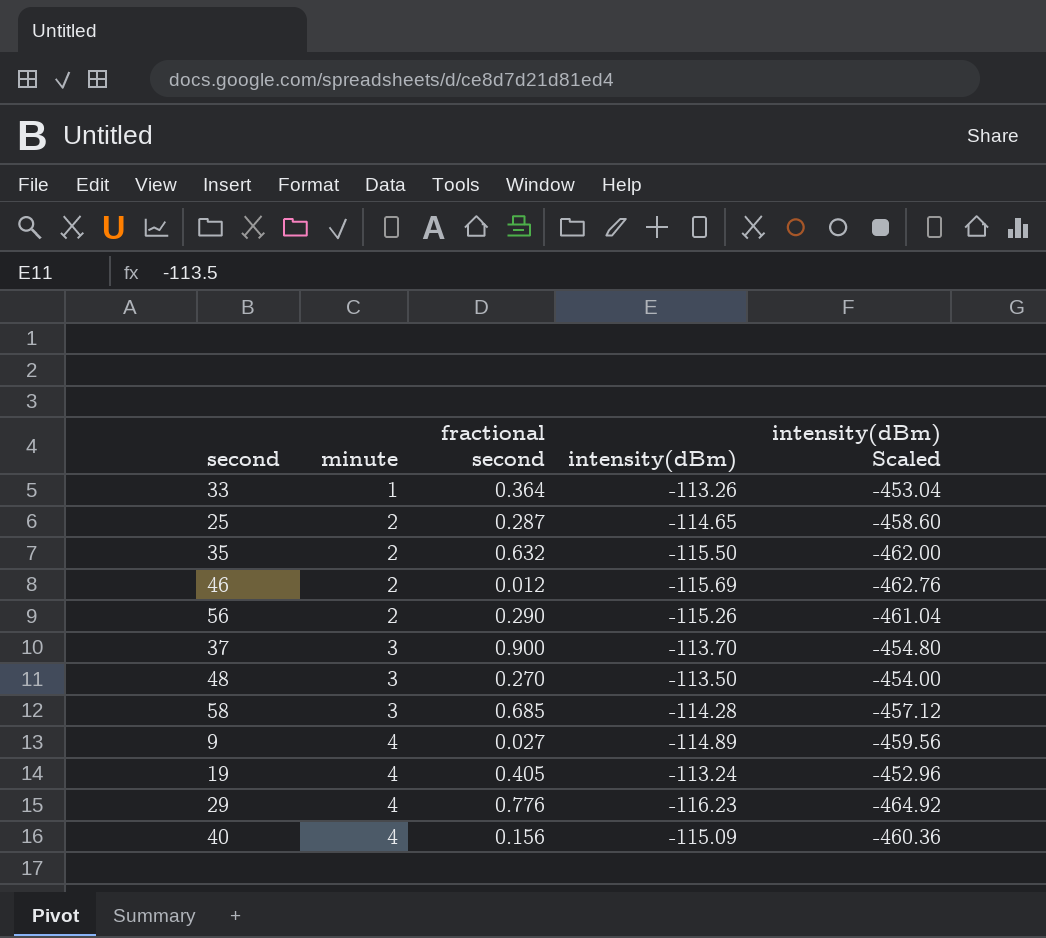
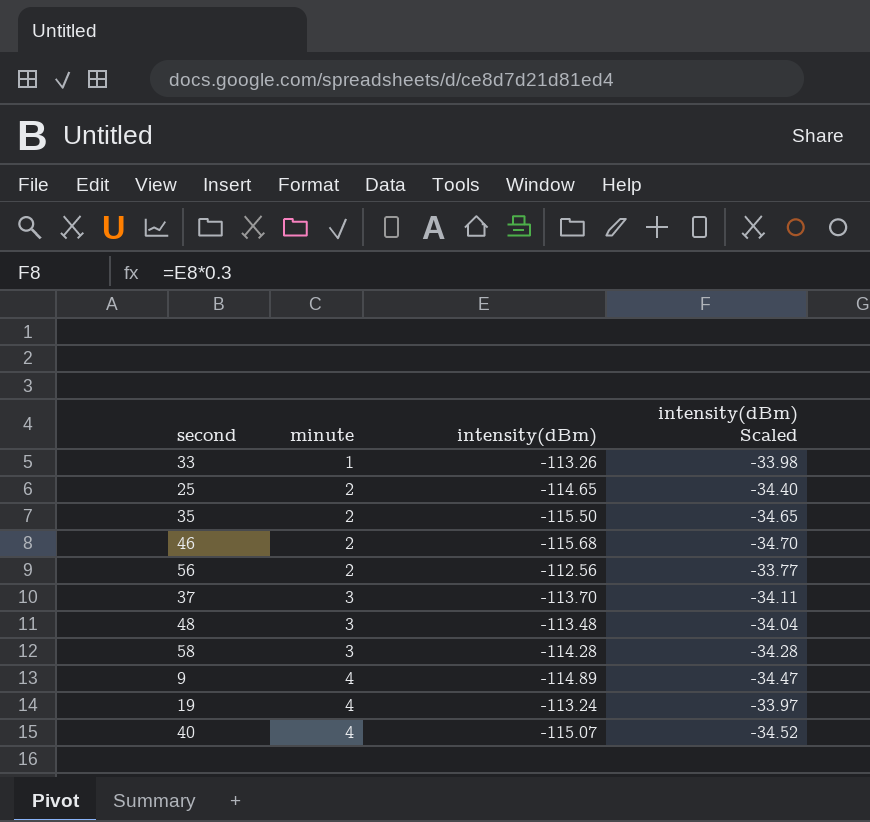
column fractional second | position: 3 -> none
column intensity(dBm) Scaled | formula: [intensity(dBm)] * 4 -> [intensity(dBm)] * 0.3
row 29: 4 | 0.776 | -116.23 | -464.92 -> none
46 | intensity(dBm): -115.69 -> -115.68
56 | intensity(dBm): -115.26 -> -112.56
48 | intensity(dBm): -113.50 -> -113.48
40 | intensity(dBm): -115.09 -> -115.07

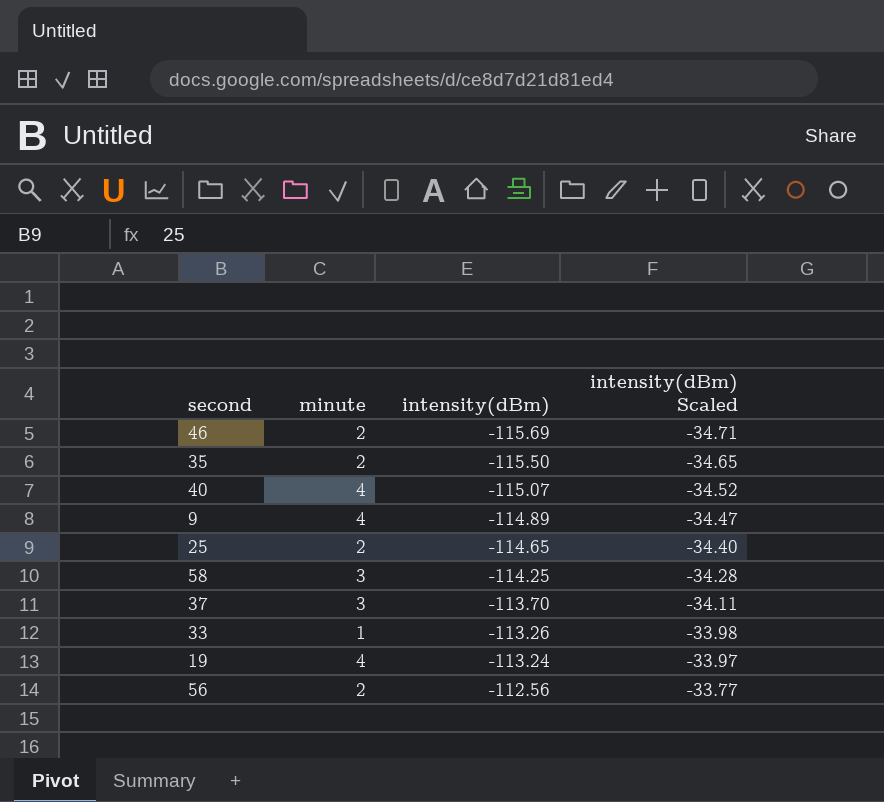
row order: minute ascending -> intensity(dBm) ascending
row 48: 3 | -113.48 | -34.04 -> none
46 | intensity(dBm): -115.68 -> -115.69
46 | intensity(dBm) Scaled: -34.70 -> -34.71
58 | intensity(dBm): -114.28 -> -114.25

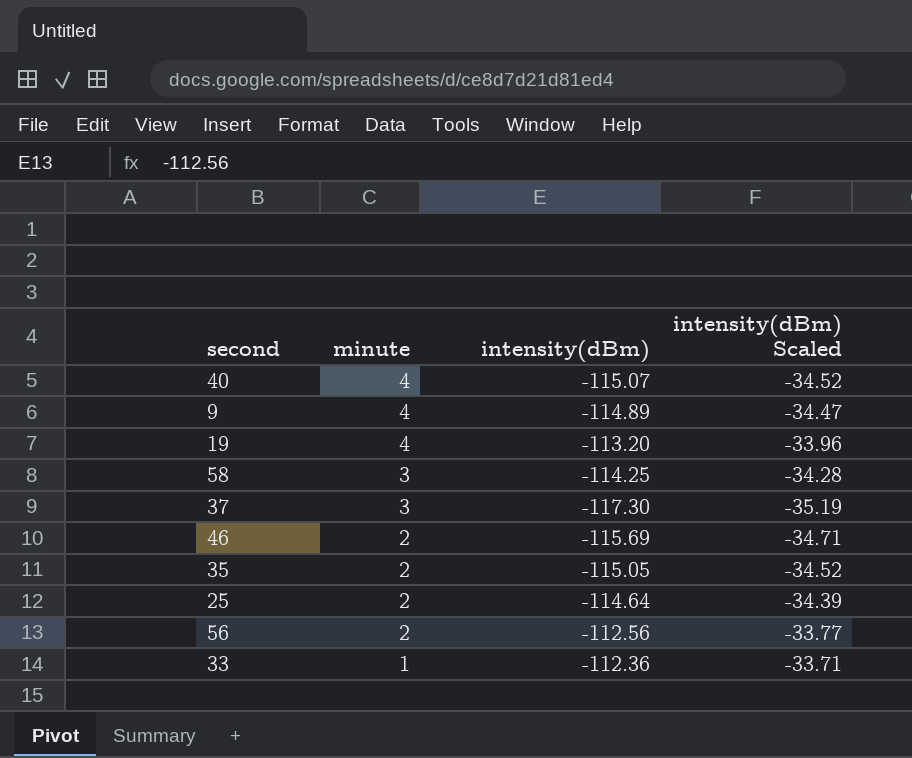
row order: intensity(dBm) ascending -> minute descending
19 | intensity(dBm): -113.24 -> -113.20
19 | intensity(dBm) Scaled: -33.97 -> -33.96
37 | intensity(dBm): -113.70 -> -117.30
37 | intensity(dBm) Scaled: -34.11 -> -35.19
35 | intensity(dBm): -115.50 -> -115.05
35 | intensity(dBm) Scaled: -34.65 -> -34.52
25 | intensity(dBm): -114.65 -> -114.64
25 | intensity(dBm) Scaled: -34.40 -> -34.39
33 | intensity(dBm): -113.26 -> -112.36
33 | intensity(dBm) Scaled: -33.98 -> -33.71

